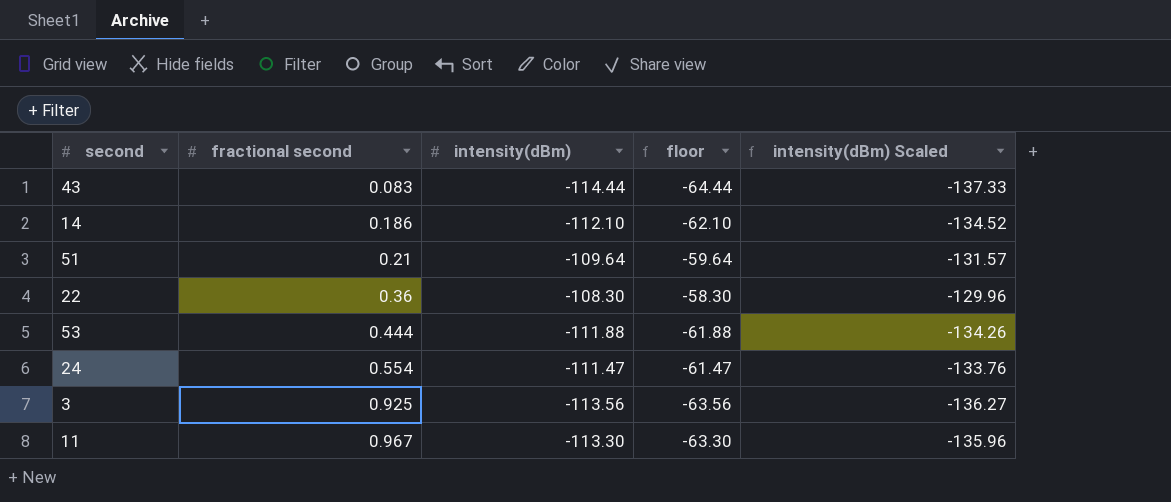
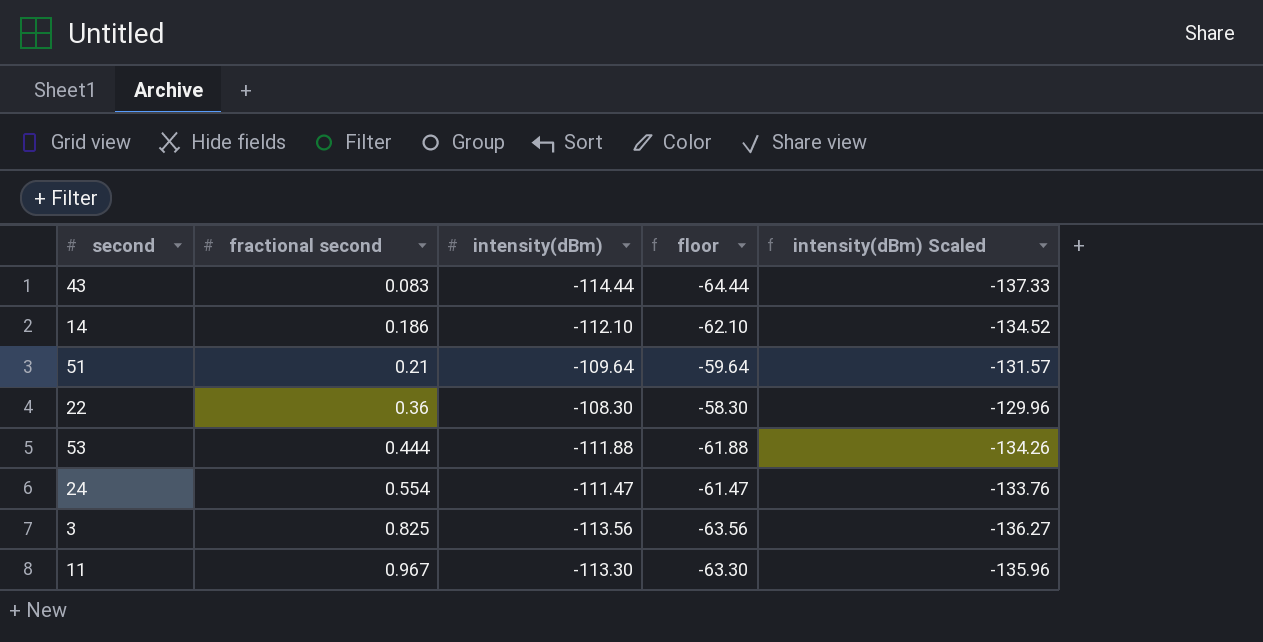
3 | fractional second: 0.925 -> 0.825

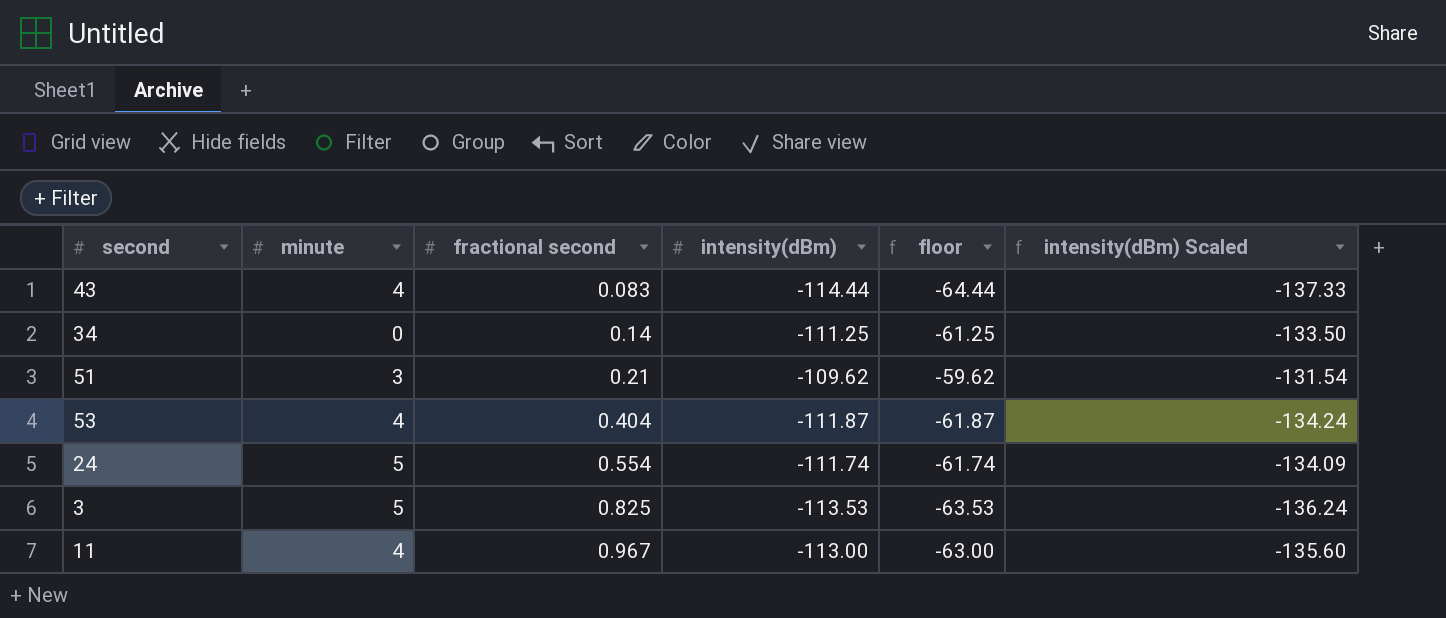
column minute | position: none -> 2
row 14: 0.186 | -112.10 | -62.10 | -134.52 -> none
row 22: 0.36 | -108.30 | -58.30 | -129.96 -> none
row 34: none -> 0 | 0.14 | -111.25 | -61.25 | -133.50
51 | intensity(dBm): -109.64 -> -109.62
51 | floor: -59.64 -> -59.62
51 | intensity(dBm) Scaled: -131.57 -> -131.54
53 | fractional second: 0.444 -> 0.404
53 | intensity(dBm): -111.88 -> -111.87
53 | floor: -61.88 -> -61.87
53 | intensity(dBm) Scaled: -134.26 -> -134.24
24 | intensity(dBm): -111.47 -> -111.74
24 | floor: -61.47 -> -61.74
24 | intensity(dBm) Scaled: -133.76 -> -134.09
3 | intensity(dBm): -113.56 -> -113.53
3 | floor: -63.56 -> -63.53
3 | intensity(dBm) Scaled: -136.27 -> -136.24
11 | intensity(dBm): -113.30 -> -113.00
11 | floor: -63.30 -> -63.00
11 | intensity(dBm) Scaled: -135.96 -> -135.60

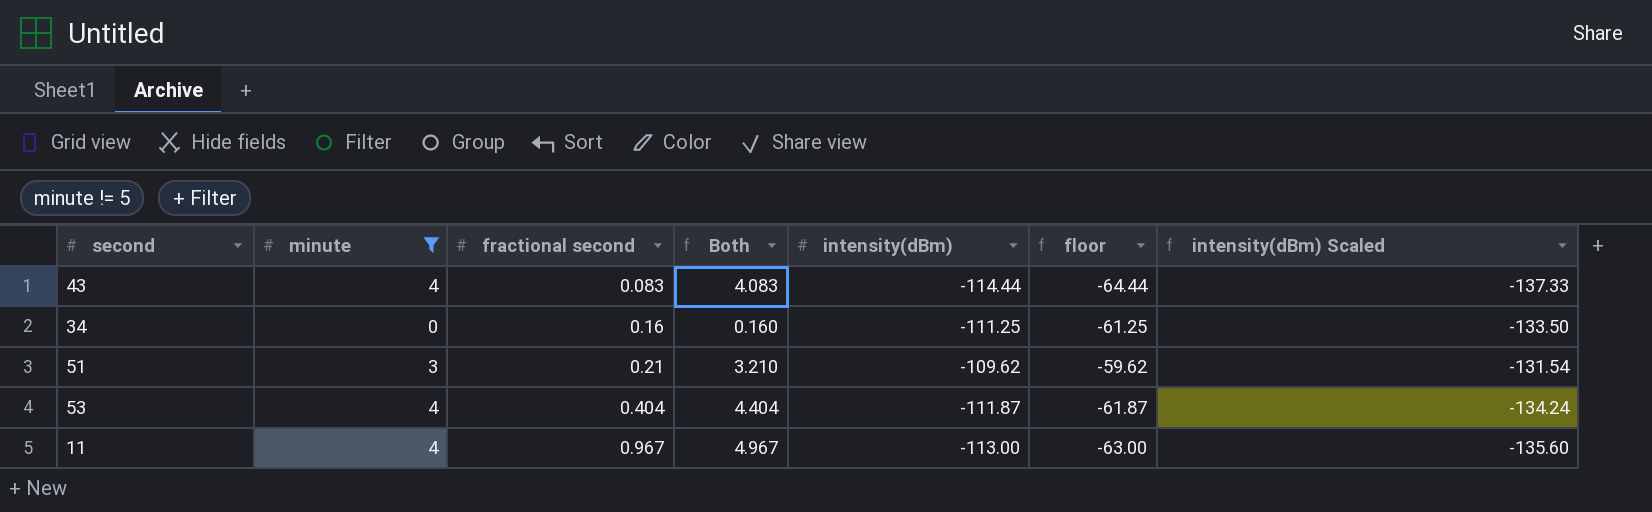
filter: none -> minute != 5
column Both | formula: none -> [minute] + [fractional second]
34 | fractional second: 0.14 -> 0.16

